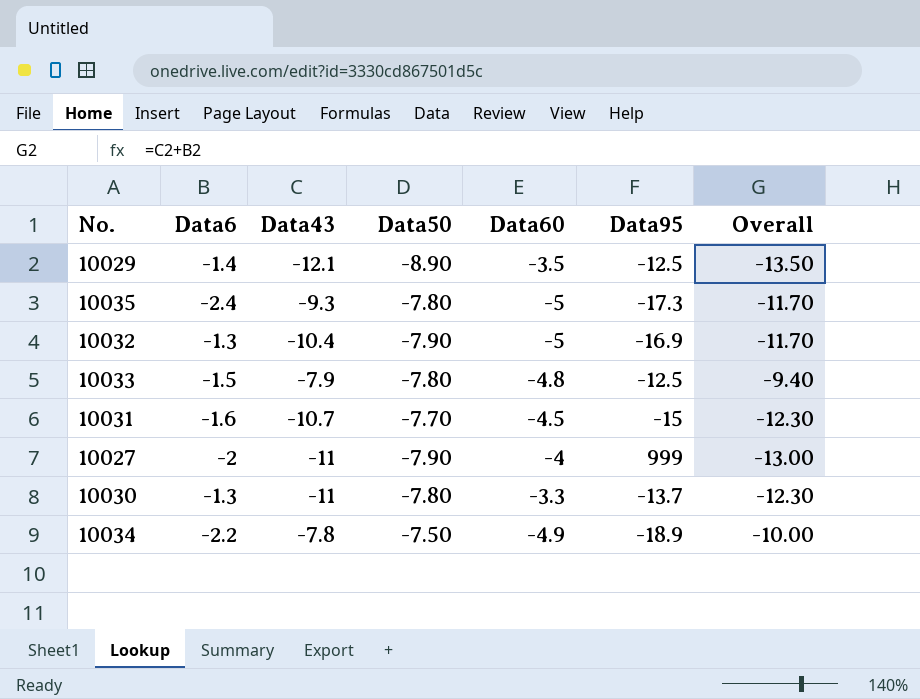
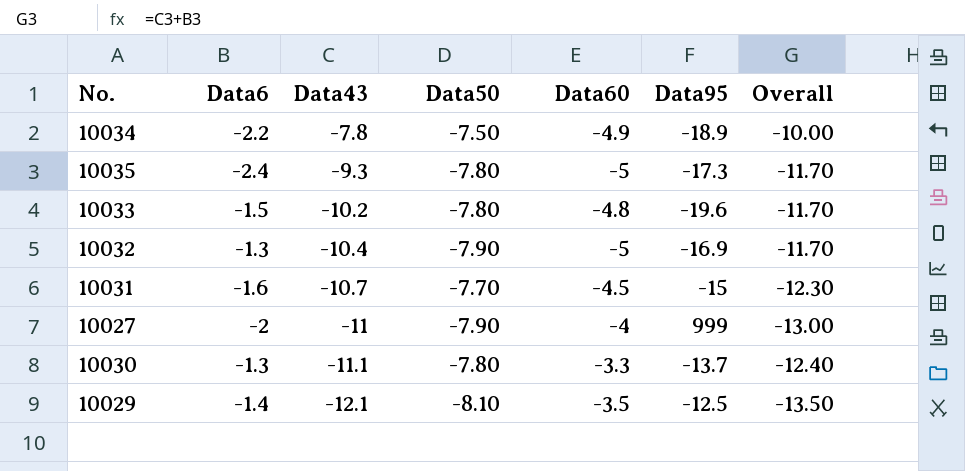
row order: none -> Data43 descending
10033 | Data43: -7.9 -> -10.2
10033 | Data95: -12.5 -> -19.6
10033 | Overall: -9.40 -> -11.70
10030 | Data43: -11 -> -11.1
10030 | Overall: -12.30 -> -12.40
10029 | Data50: -8.90 -> -8.10

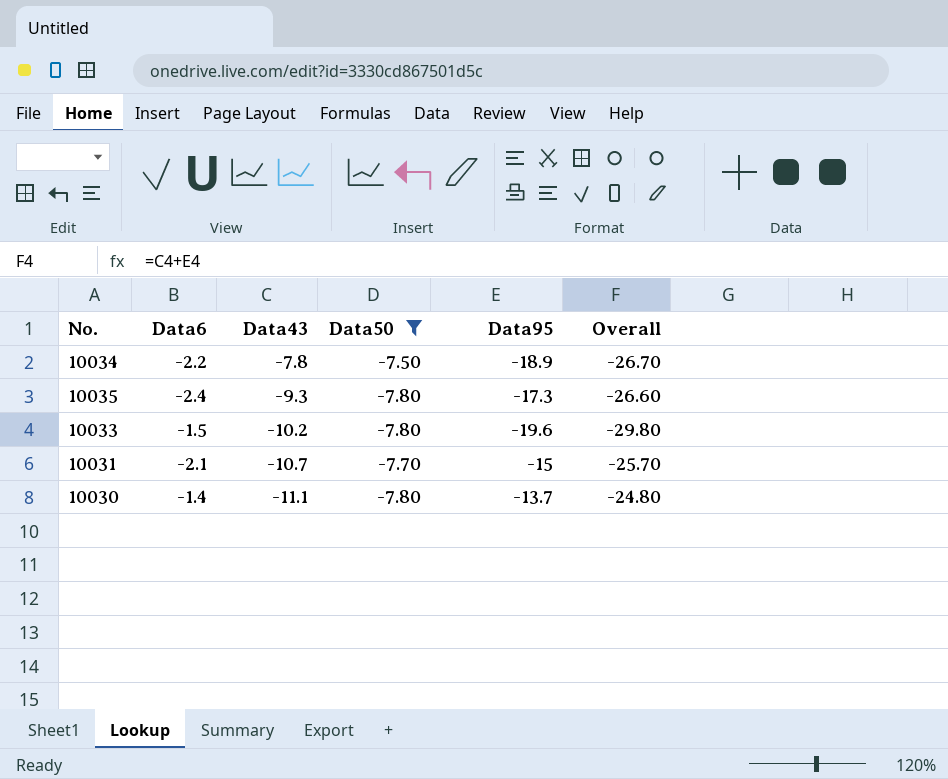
filter: none -> Data50 >= -7.80
column Data60 | position: 5 -> none
column Overall | formula: [Data6] + [Data43] -> [Data43] + [Data95]
10031 | Data6: -1.6 -> -2.1
10030 | Data6: -1.3 -> -1.4

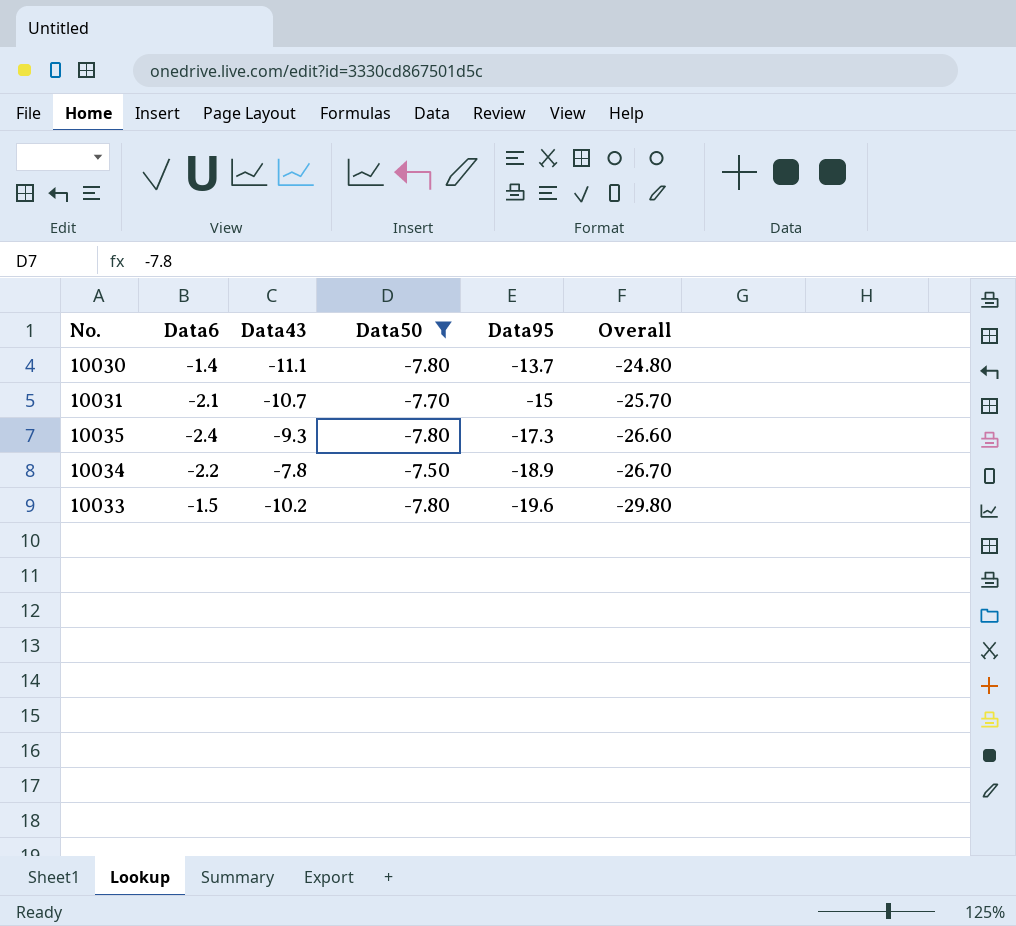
row order: Data43 descending -> Data95 descending

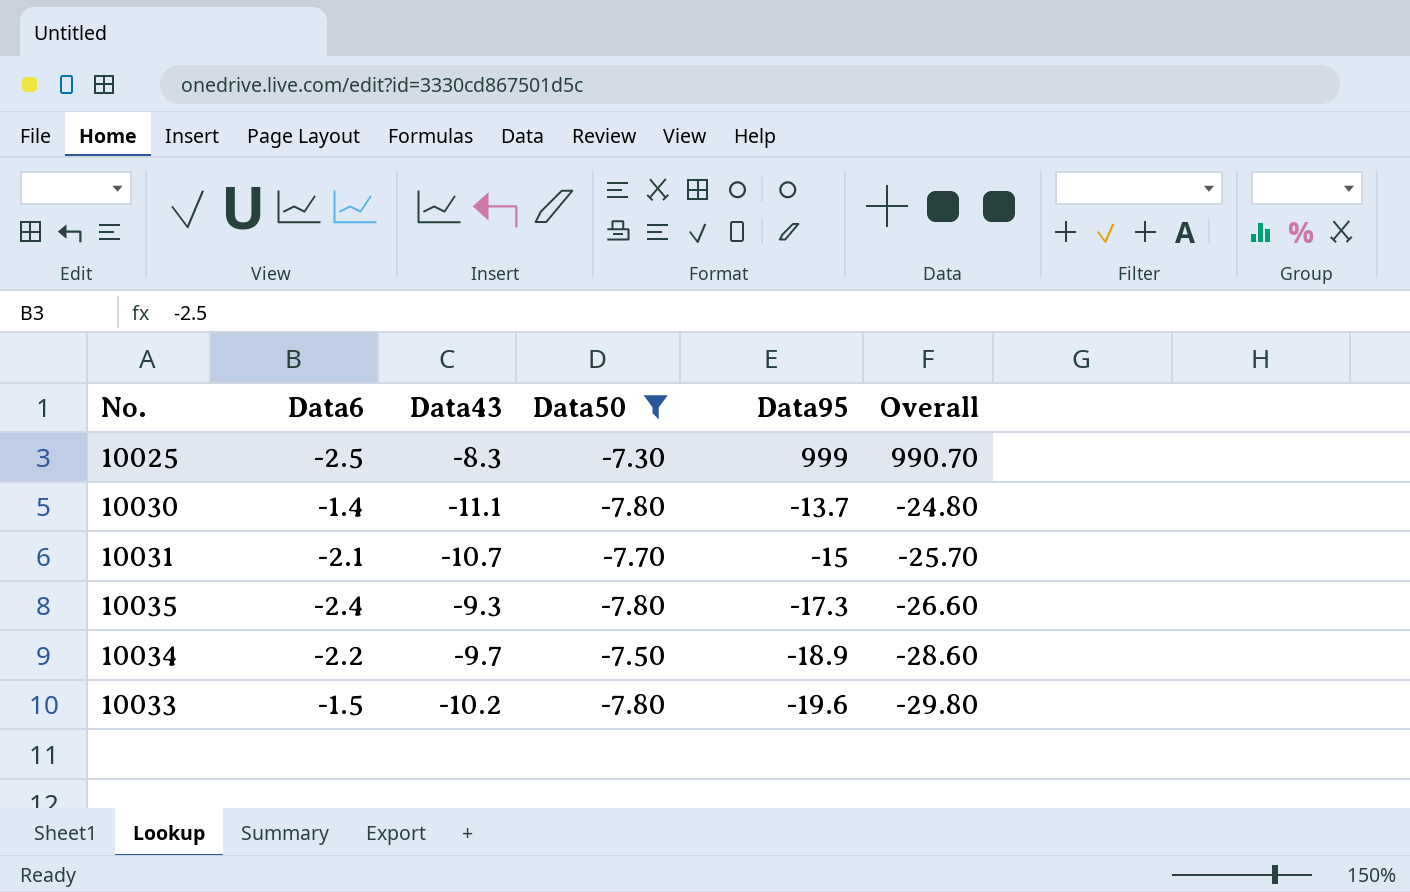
row 10025: none -> -2.5 | -8.3 | -7.30 | 999 | 990.70
10034 | Data43: -7.8 -> -9.7
10034 | Overall: -26.70 -> -28.60

